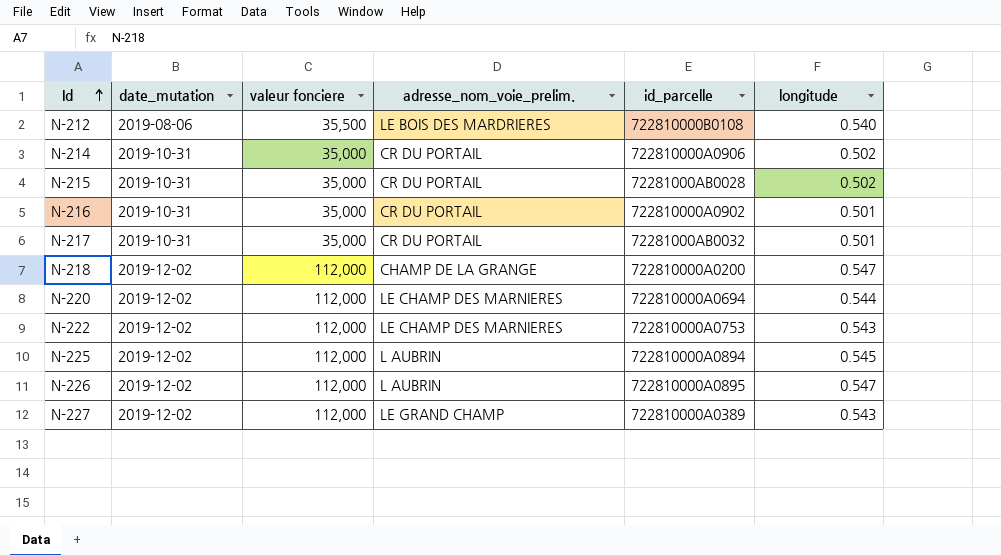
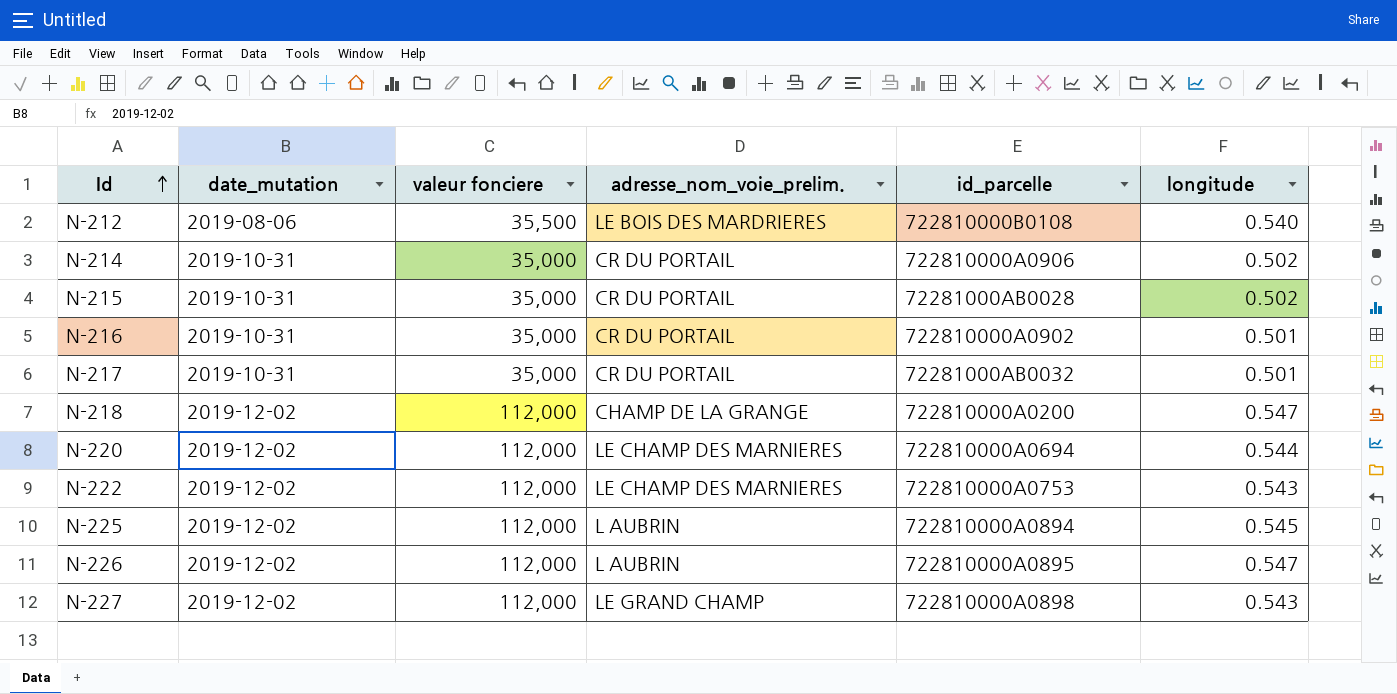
N-227 | id_parcelle: 722810000A0389 -> 722810000A0898

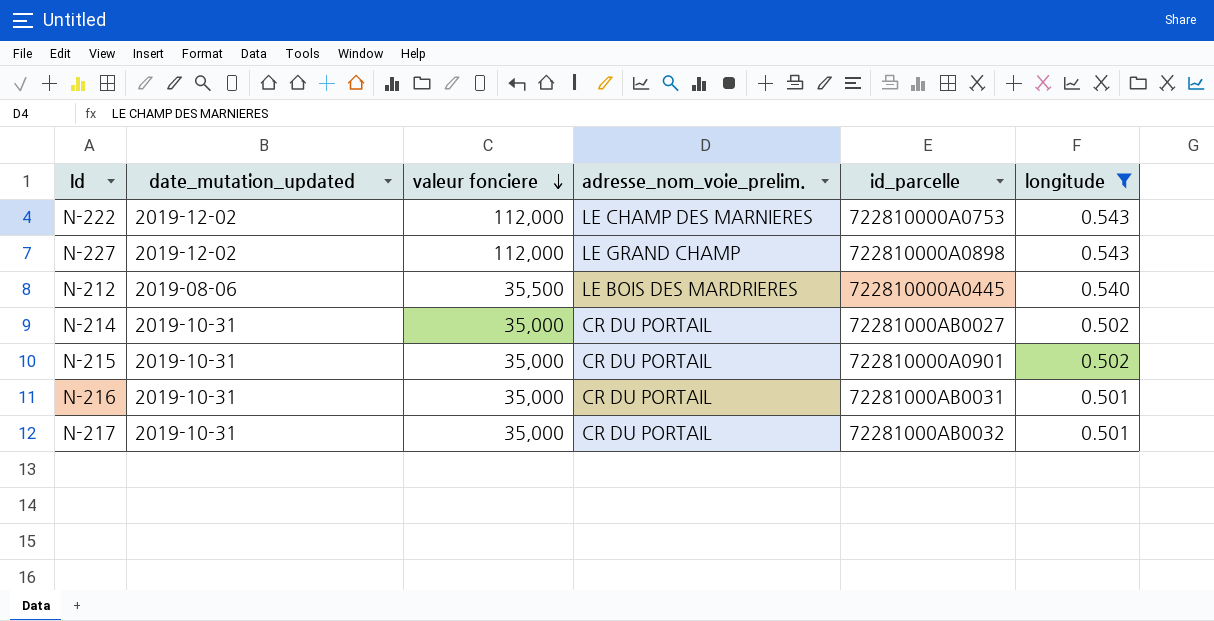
filter: none -> longitude <= 0.543
row order: Id ascending -> valeur fonciere descending
column name: date_mutation -> date_mutation_updated
N-212 | id_parcelle: 722810000B0108 -> 722810000A0445
N-214 | id_parcelle: 722810000A0906 -> 72281000AB0027
N-215 | id_parcelle: 72281000AB0028 -> 722810000A0901
N-216 | id_parcelle: 722810000A0902 -> 72281000AB0031

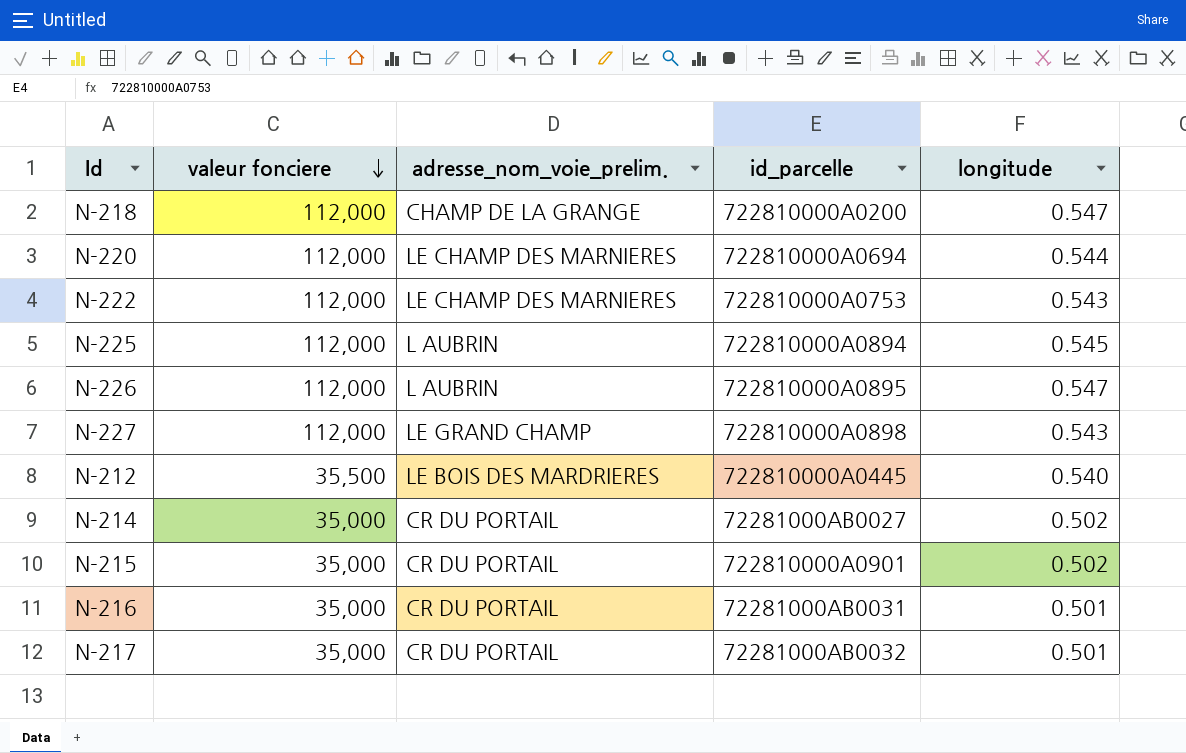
filter: longitude <= 0.543 -> none
column date_mutation_updated | position: 2 -> none

